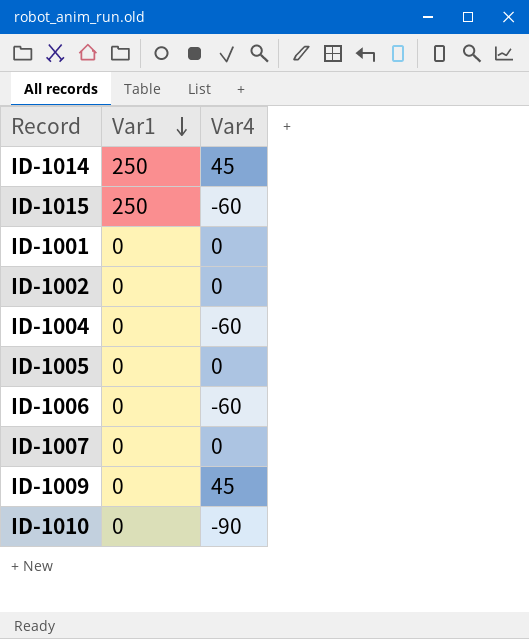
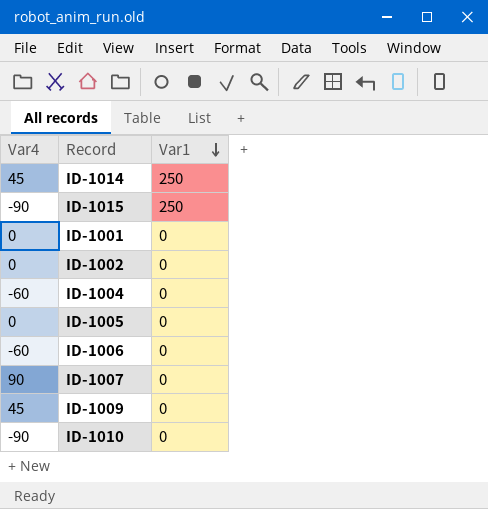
column Var4 | position: 3 -> 1
ID-1015 | Var4: -60 -> -90
ID-1007 | Var4: 0 -> 90

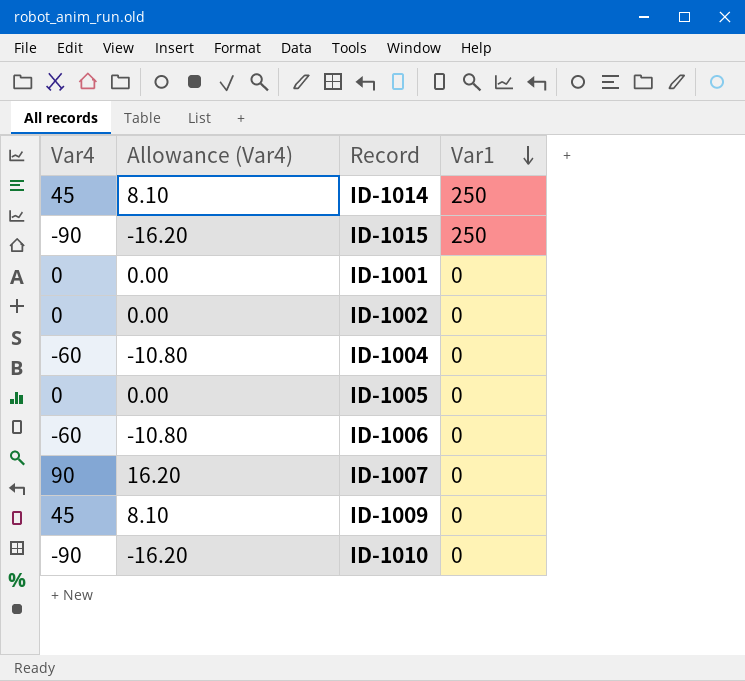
column Allowance (Var4) | formula: none -> [Var4] * 0.18

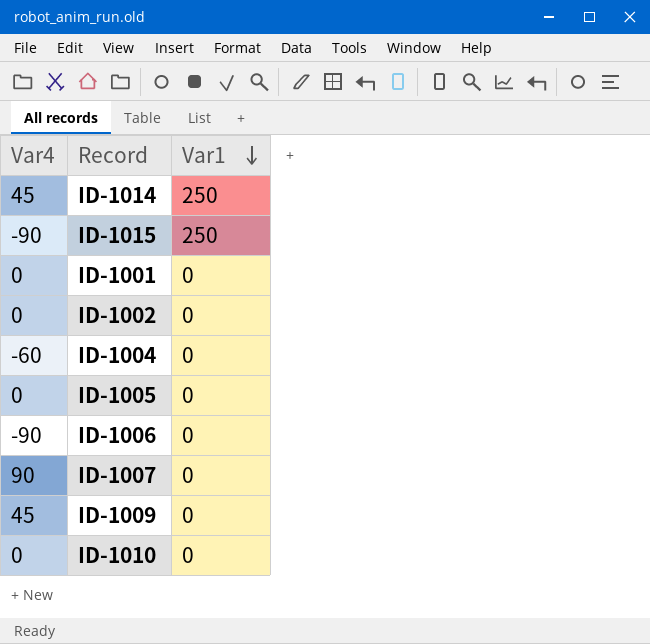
column Allowance (Var4) | formula: [Var4] * 0.18 -> none
ID-1006 | Var4: -60 -> -90
ID-1010 | Var4: -90 -> 0

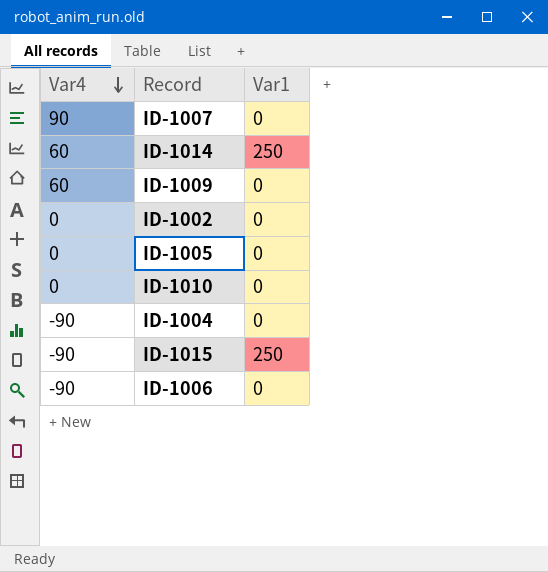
row order: Var1 descending -> Var4 descending
row ID-1001: 0 | 0 -> none
ID-1014 | Var4: 45 -> 60
ID-1009 | Var4: 45 -> 60
ID-1004 | Var4: -60 -> -90

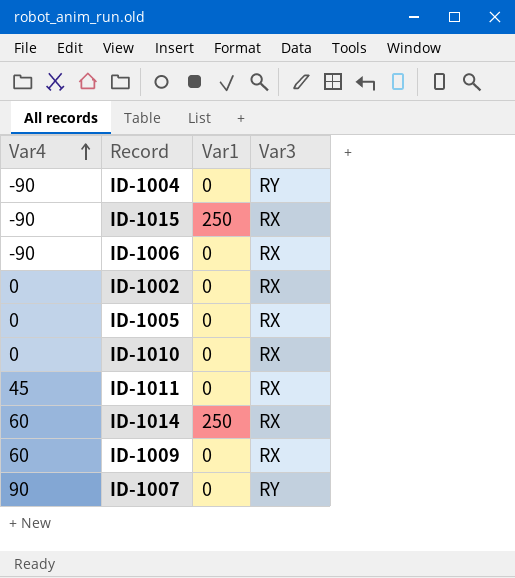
row order: Var4 descending -> Var4 ascending
column Var3 | position: none -> 4
row ID-1011: none -> 45 | 0 | RX

